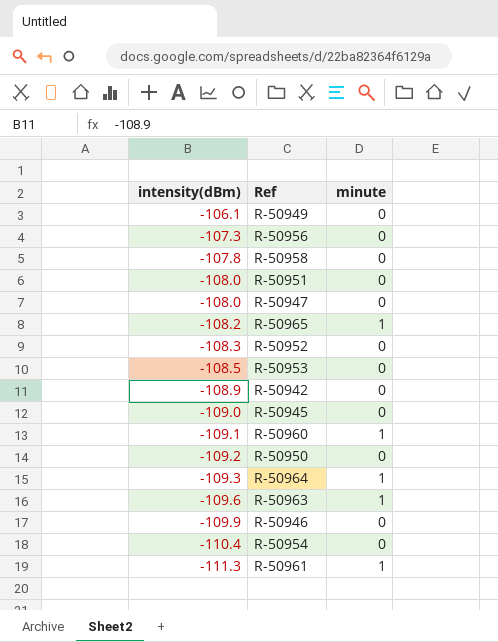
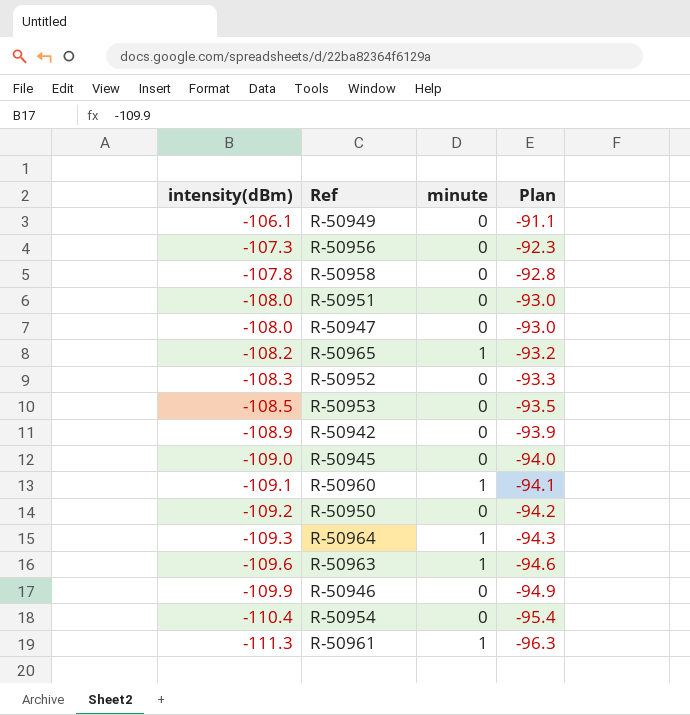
column Plan | formula: none -> [intensity(dBm)] + 15

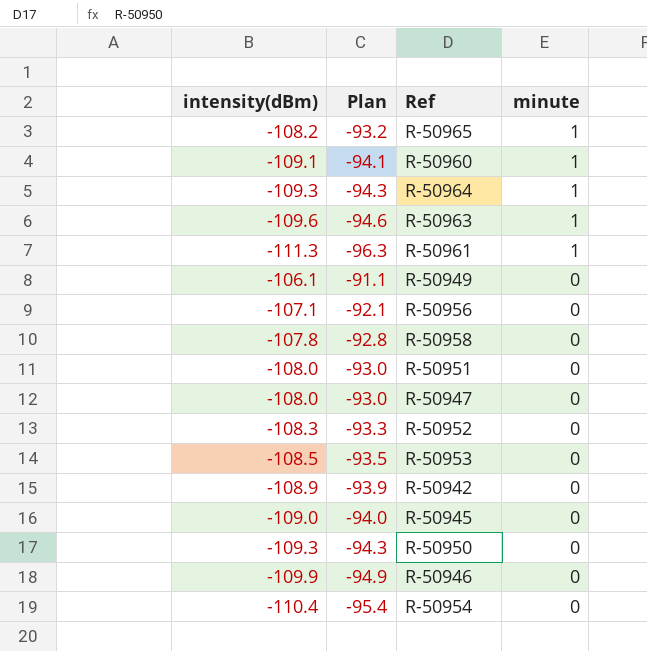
row order: intensity(dBm) descending -> minute descending
column Plan | position: 4 -> 2
R-50956 | intensity(dBm): -107.3 -> -107.1
R-50956 | Plan: -92.3 -> -92.1
R-50950 | intensity(dBm): -109.2 -> -109.3
R-50950 | Plan: -94.2 -> -94.3

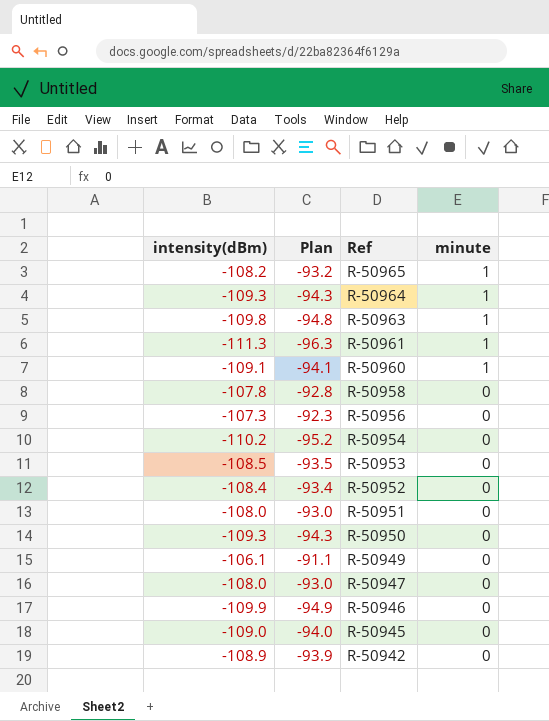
row order: minute descending -> Ref descending
R-50963 | intensity(dBm): -109.6 -> -109.8
R-50963 | Plan: -94.6 -> -94.8
R-50956 | intensity(dBm): -107.1 -> -107.3
R-50956 | Plan: -92.1 -> -92.3
R-50954 | intensity(dBm): -110.4 -> -110.2
R-50954 | Plan: -95.4 -> -95.2
R-50952 | intensity(dBm): -108.3 -> -108.4
R-50952 | Plan: -93.3 -> -93.4

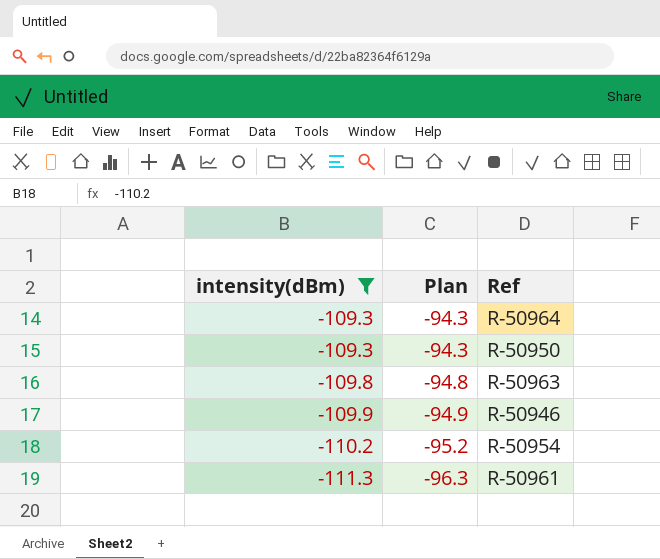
filter: none -> intensity(dBm) <= -109.3
row order: Ref descending -> intensity(dBm) descending
column minute | position: 4 -> none

